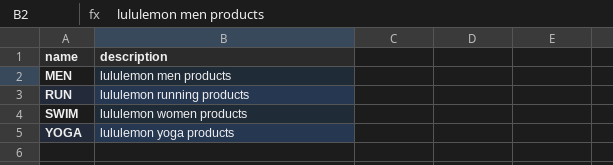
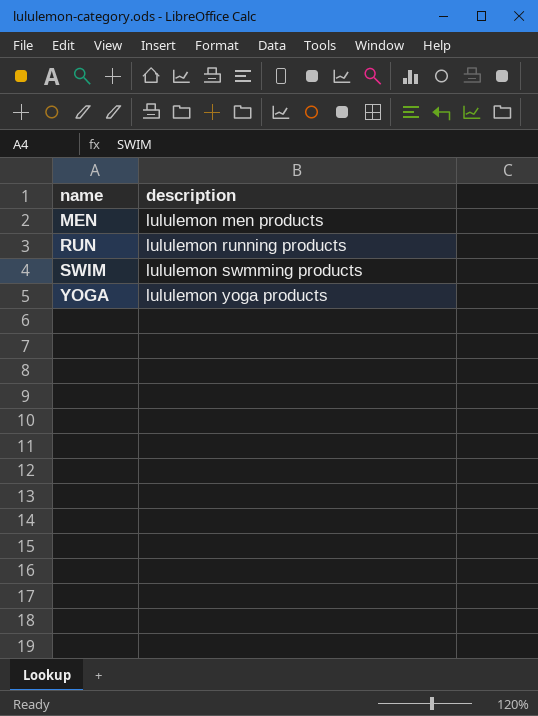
SWIM | description: lululemon women products -> lululemon swmming products

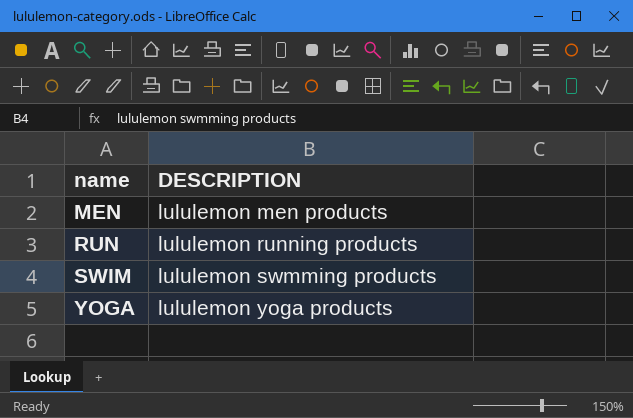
column name: description -> DESCRIPTION

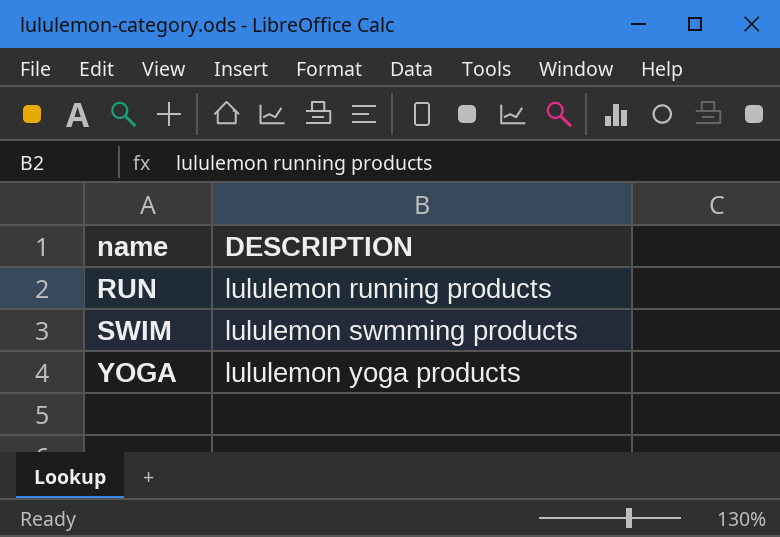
row MEN: lululemon men products -> none

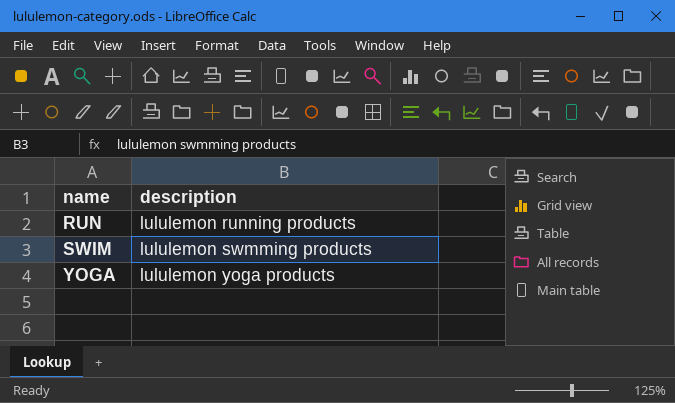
column name: DESCRIPTION -> description

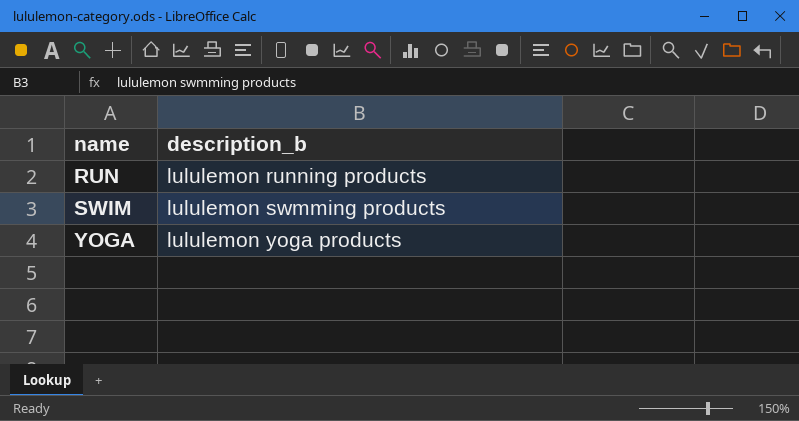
column name: description -> description_b

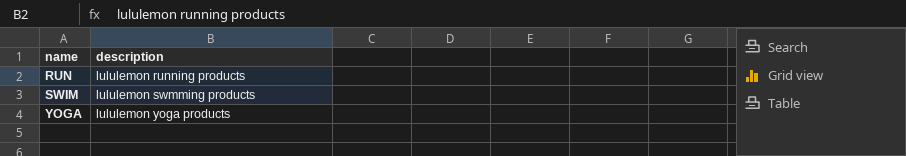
column name: description_b -> description

